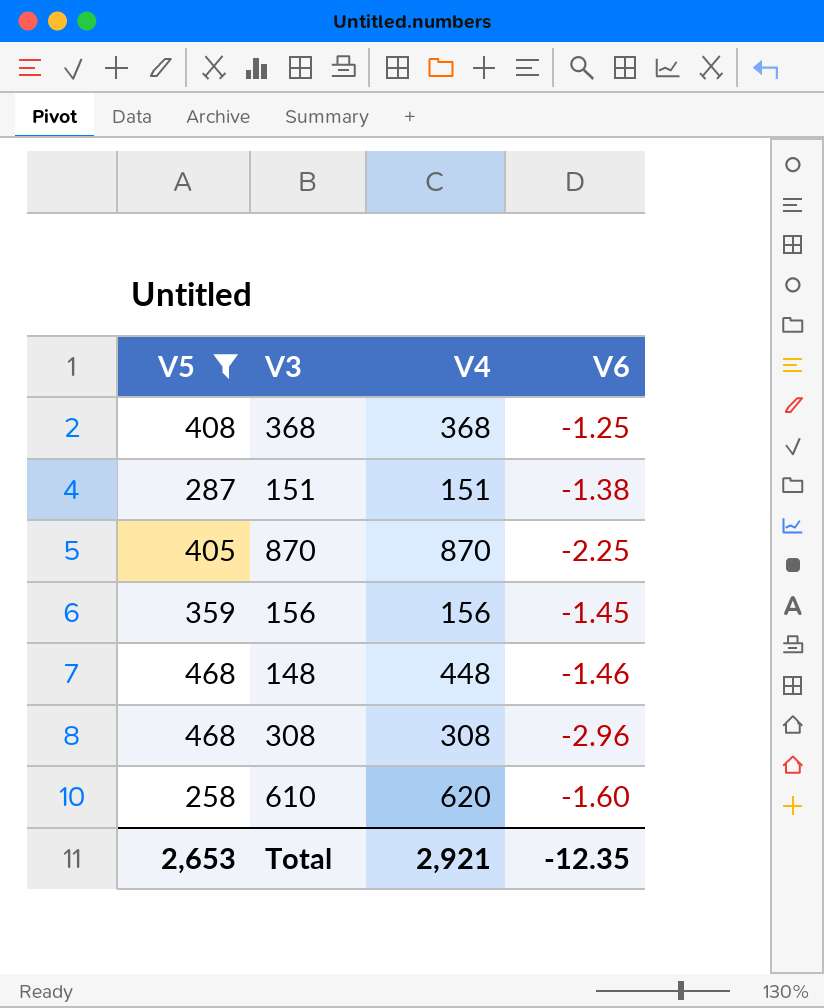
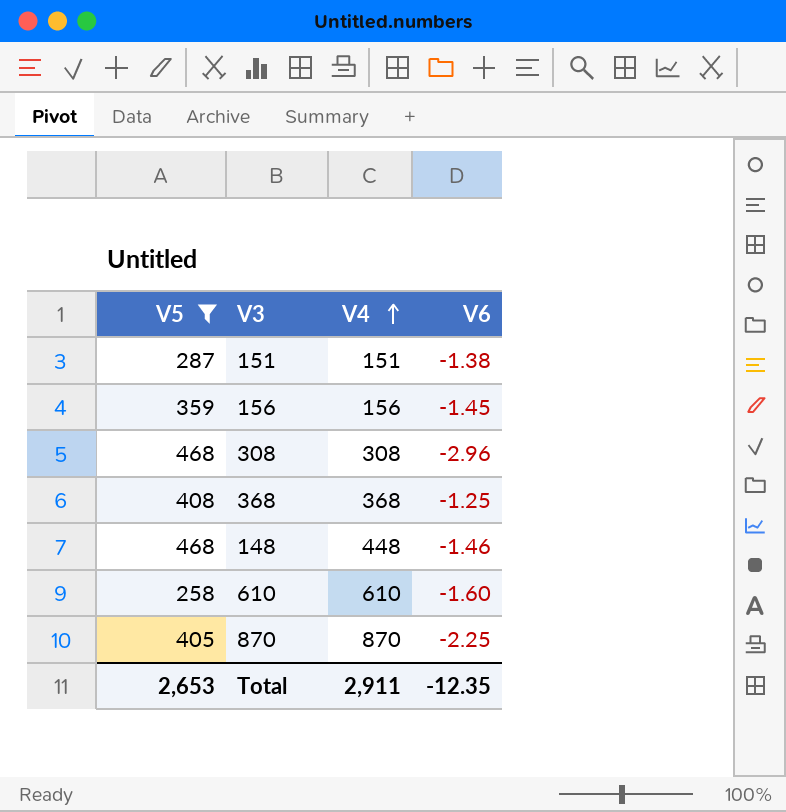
row order: none -> V4 ascending
610 | V4: 620 -> 610
Total | V4: 2,921 -> 2,911

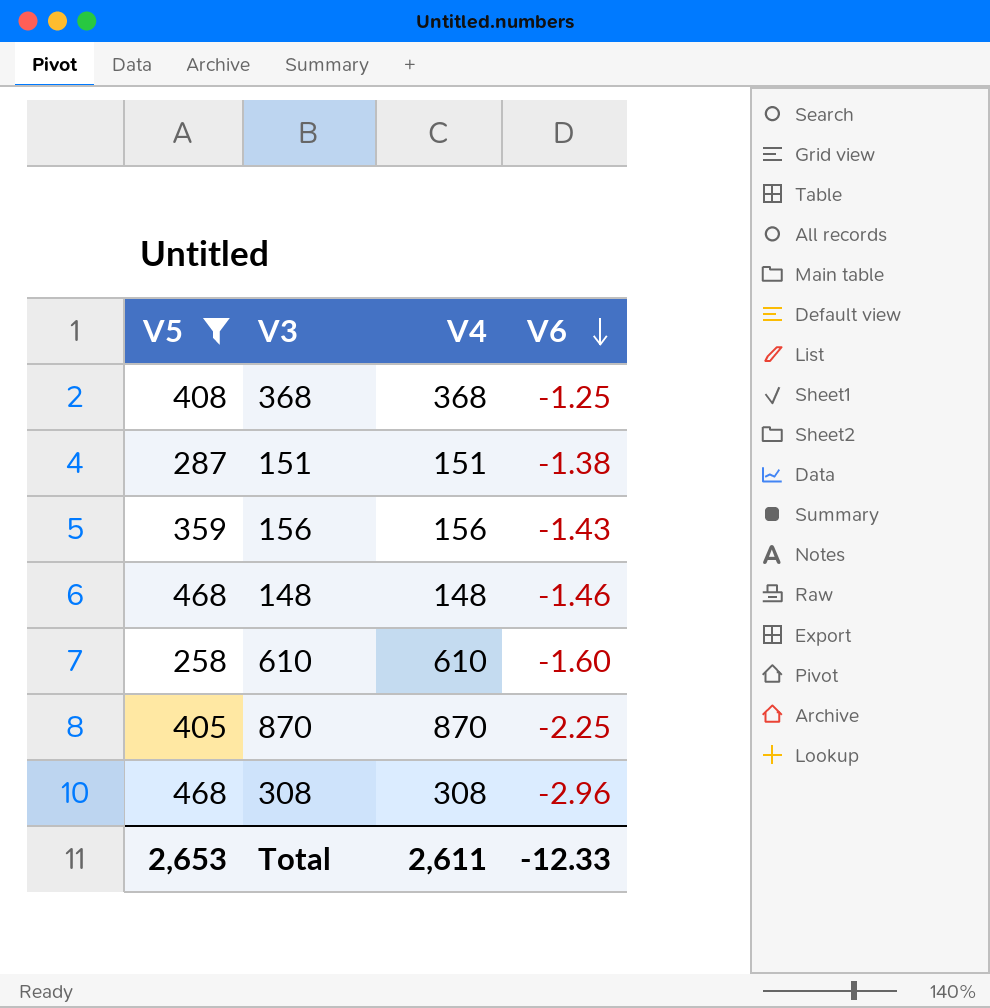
row order: V4 ascending -> V6 descending
156 | V6: -1.45 -> -1.43
148 | V4: 448 -> 148
Total | V4: 2,911 -> 2,611
Total | V6: -12.35 -> -12.33

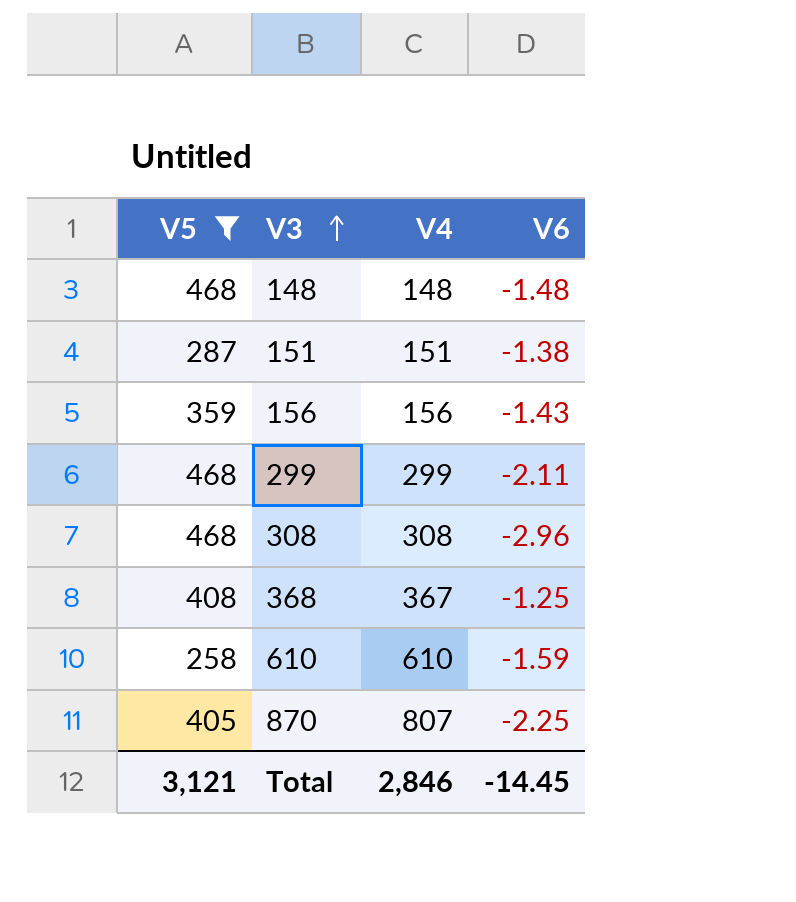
row order: V6 descending -> V3 ascending
148 | V6: -1.46 -> -1.48
row 299: none -> 468 | 299 | -2.11
368 | V4: 368 -> 367
610 | V6: -1.60 -> -1.59
870 | V4: 870 -> 807
Total | V5: 2,653 -> 3,121
Total | V4: 2,611 -> 2,846
Total | V6: -12.33 -> -14.45

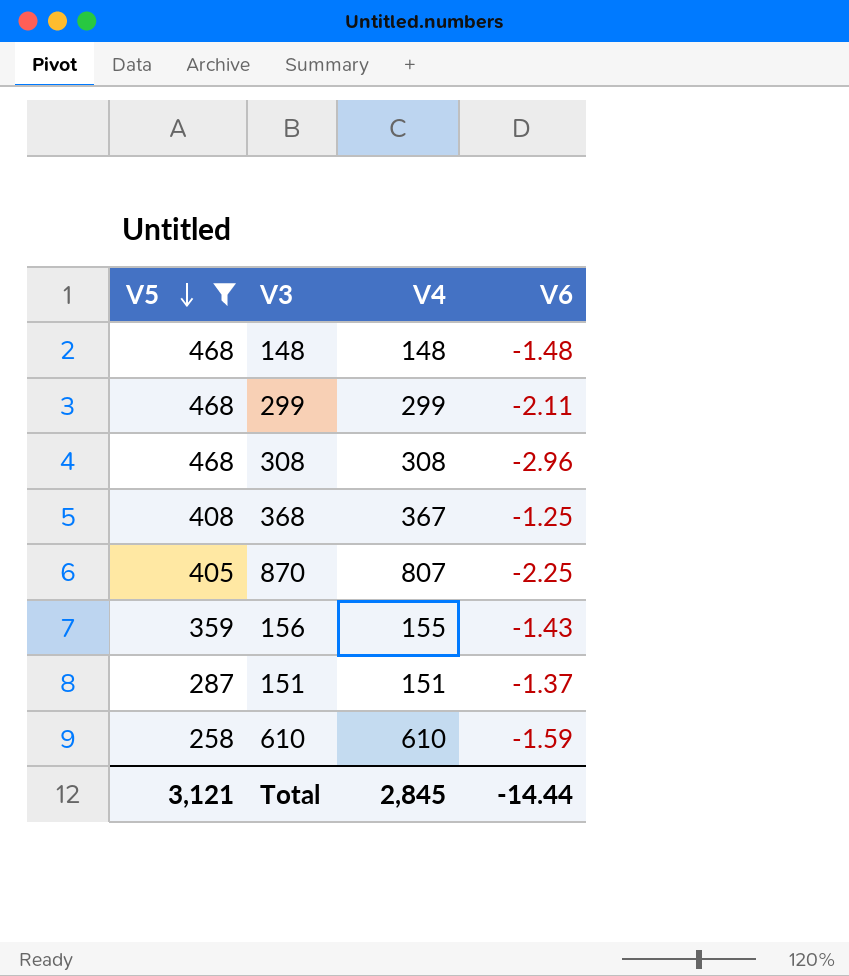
row order: V3 ascending -> V5 descending
156 | V4: 156 -> 155
151 | V6: -1.38 -> -1.37
Total | V4: 2,846 -> 2,845
Total | V6: -14.45 -> -14.44

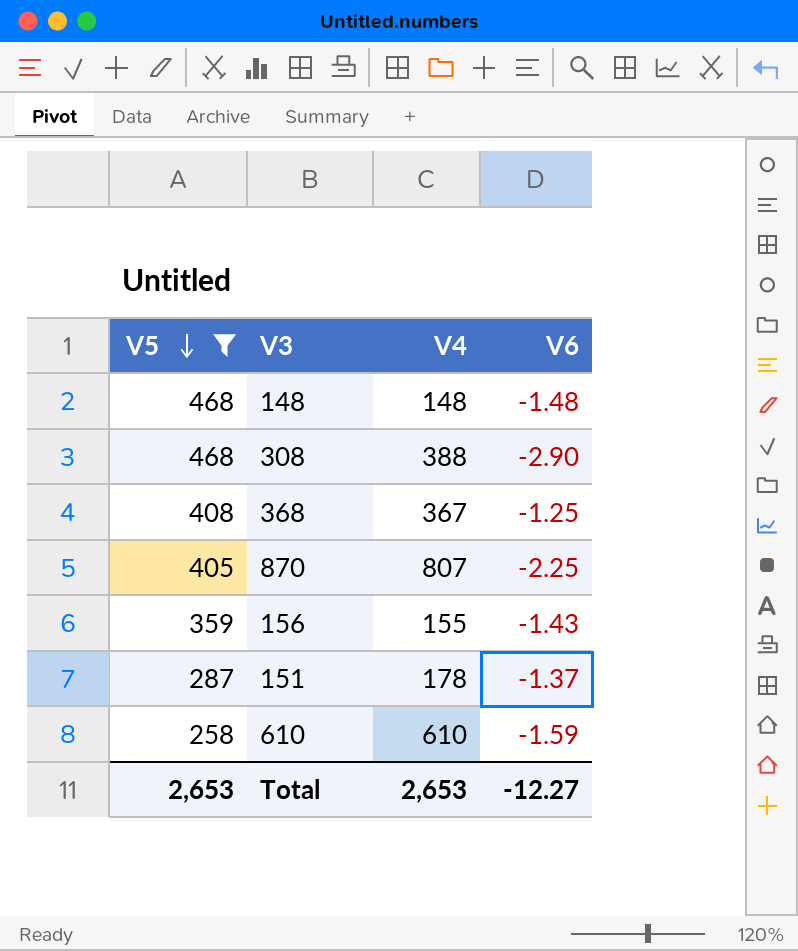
row 299: 468 | 299 | -2.11 -> none
308 | V4: 308 -> 388
308 | V6: -2.96 -> -2.90
151 | V4: 151 -> 178
Total | V5: 3,121 -> 2,653
Total | V4: 2,845 -> 2,653
Total | V6: -14.44 -> -12.27

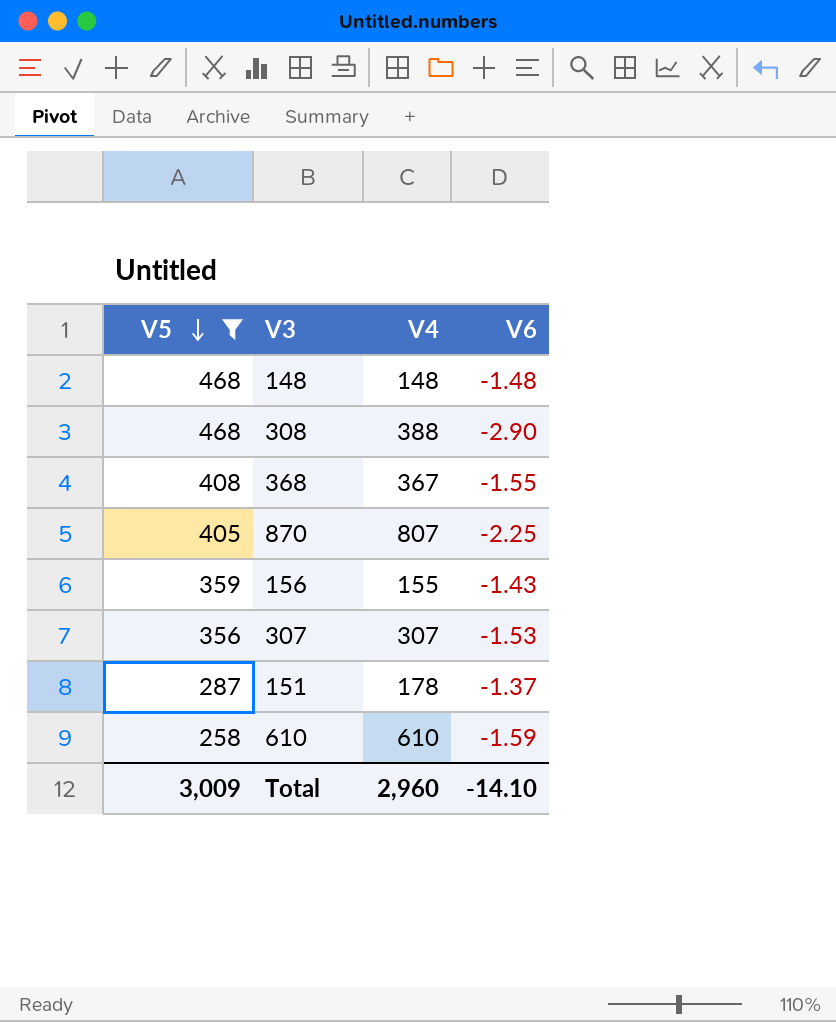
368 | V6: -1.25 -> -1.55
row 307: none -> 356 | 307 | -1.53
Total | V5: 2,653 -> 3,009
Total | V4: 2,653 -> 2,960
Total | V6: -12.27 -> -14.10

